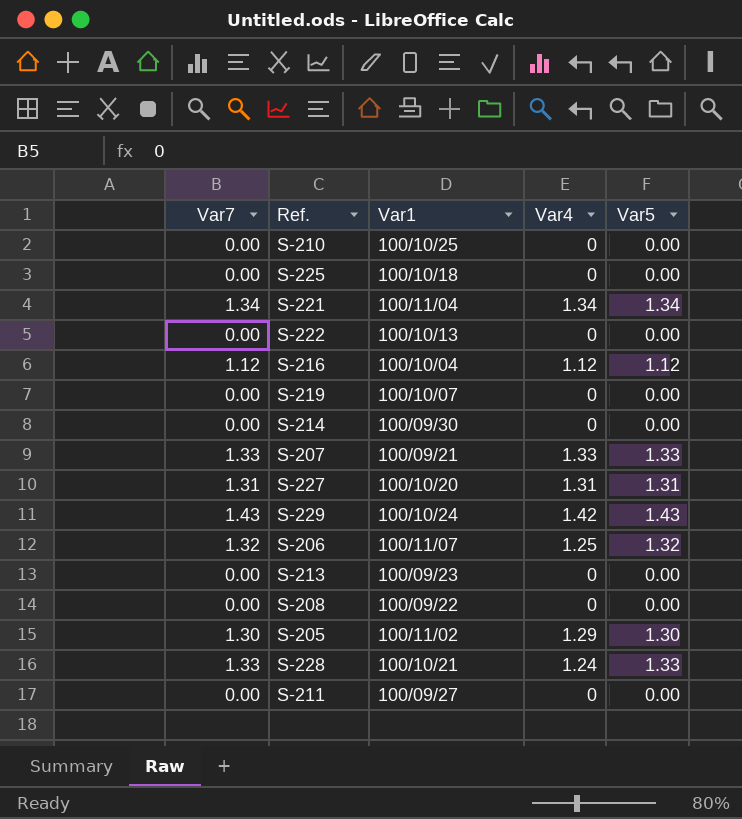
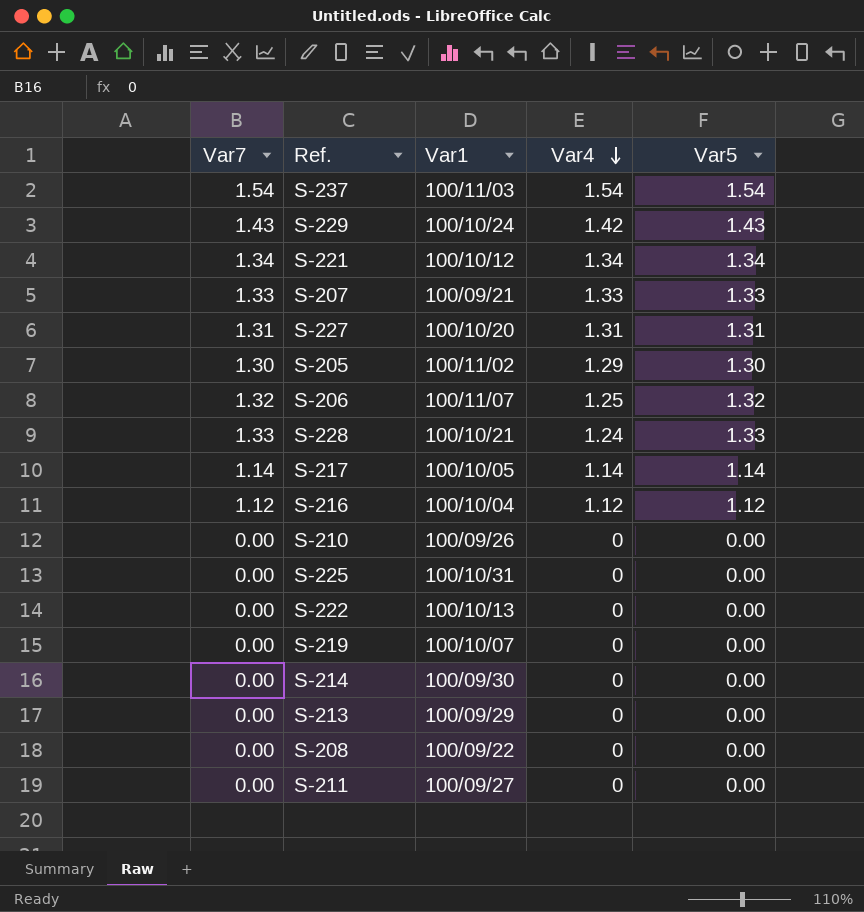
row order: none -> Var4 descending
row S-237: none -> 1.54 | 100/11/03 | 1.54 | 1.54
S-221 | Var1: 100/11/04 -> 100/10/12
row S-217: none -> 1.14 | 100/10/05 | 1.14 | 1.14
S-210 | Var1: 100/10/25 -> 100/09/26
S-225 | Var1: 100/10/18 -> 100/10/31
S-213 | Var1: 100/09/23 -> 100/09/29

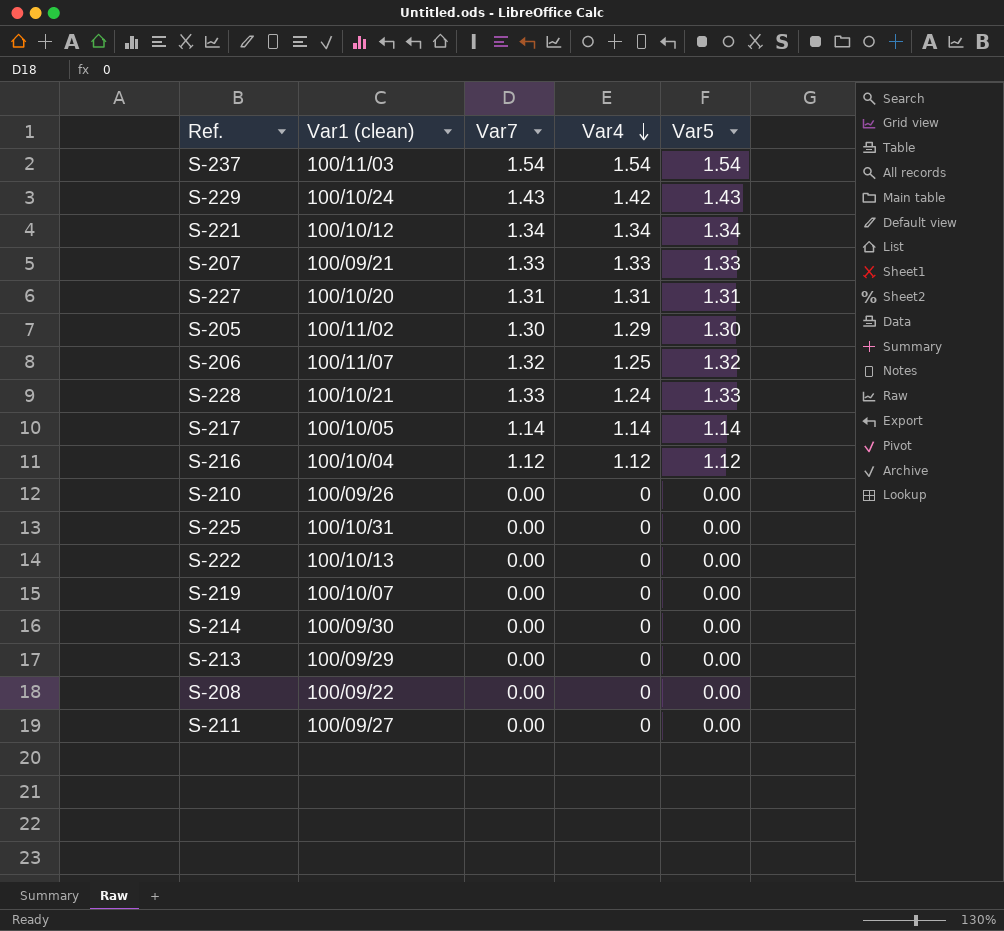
column name: Var1 -> Var1 (clean)
column Var7 | position: 1 -> 3

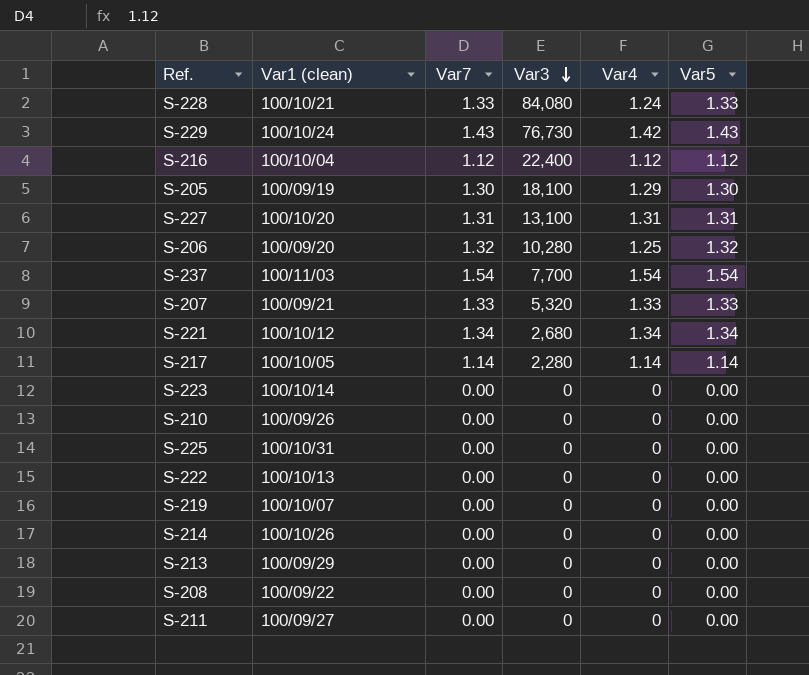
row order: Var4 descending -> Var3 descending
column Var3 | position: none -> 4
S-205 | Var1 (clean): 100/11/02 -> 100/09/19
S-206 | Var1 (clean): 100/11/07 -> 100/09/20
row S-223: none -> 100/10/14 | 0.00 | 0 | 0 | 0.00
S-214 | Var1 (clean): 100/09/30 -> 100/10/26

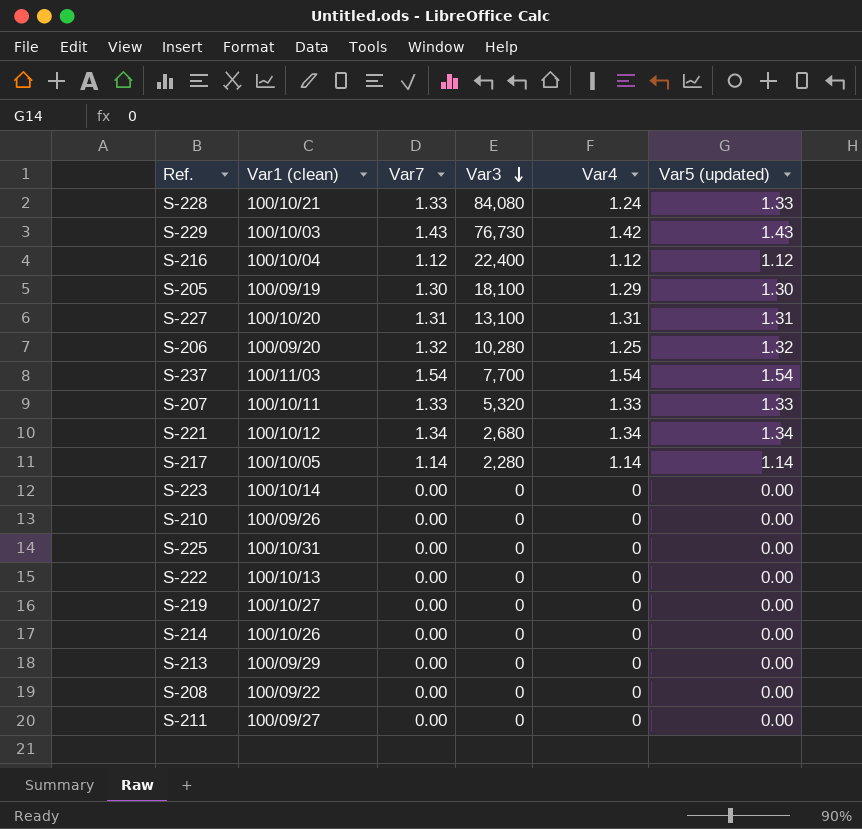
column name: Var5 -> Var5 (updated)
S-229 | Var1 (clean): 100/10/24 -> 100/10/03
S-207 | Var1 (clean): 100/09/21 -> 100/10/11
S-219 | Var1 (clean): 100/10/07 -> 100/10/27

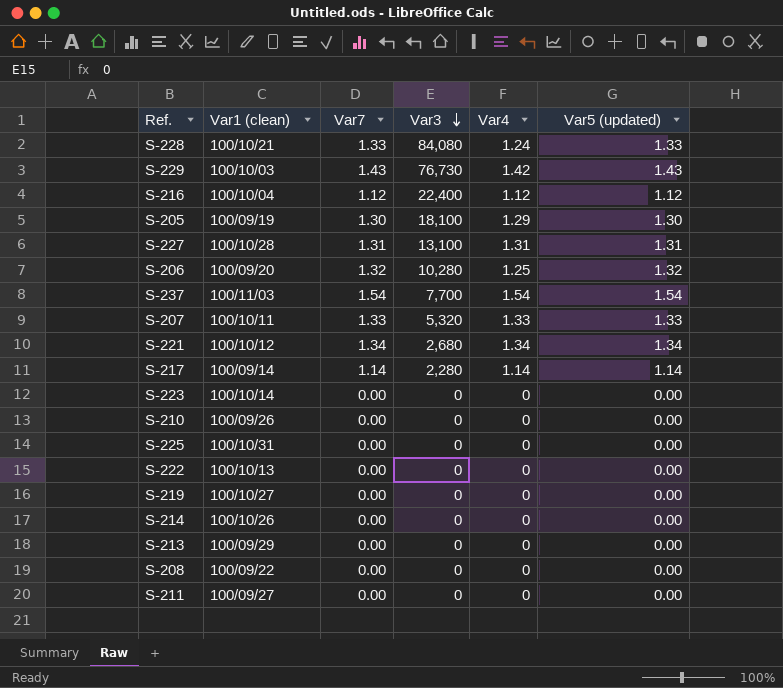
S-227 | Var1 (clean): 100/10/20 -> 100/10/28
S-217 | Var1 (clean): 100/10/05 -> 100/09/14

